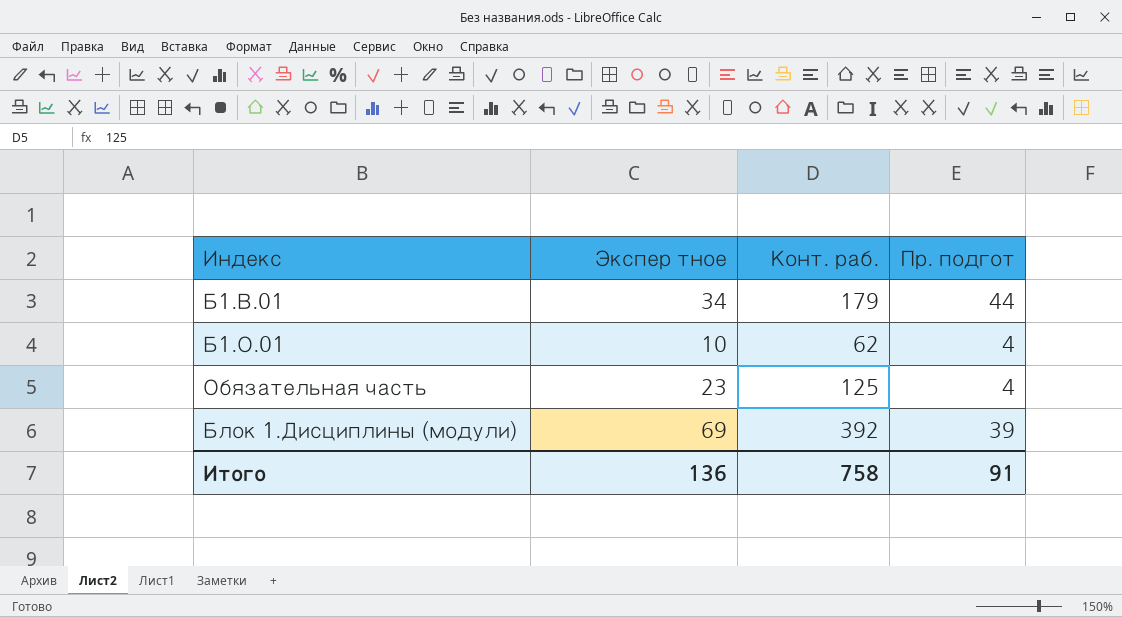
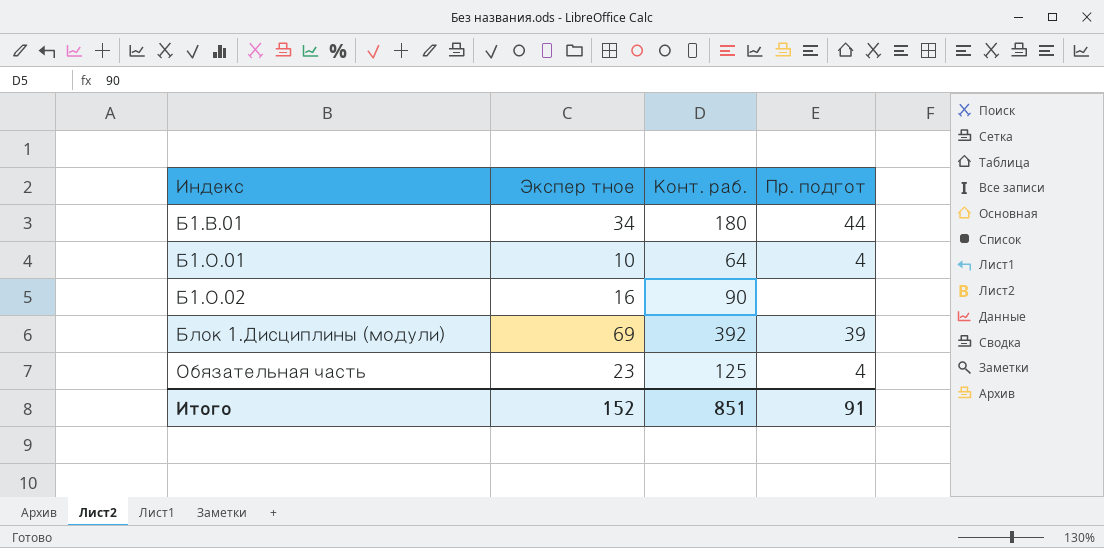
row order: none -> Индекс ascending
Б1.В.01 | Конт. раб.: 179 -> 180
Б1.О.01 | Конт. раб.: 62 -> 64
row Б1.О.02: none -> 16 | 90 | none
Итого | Экспер тное: 136 -> 152
Итого | Конт. раб.: 758 -> 851

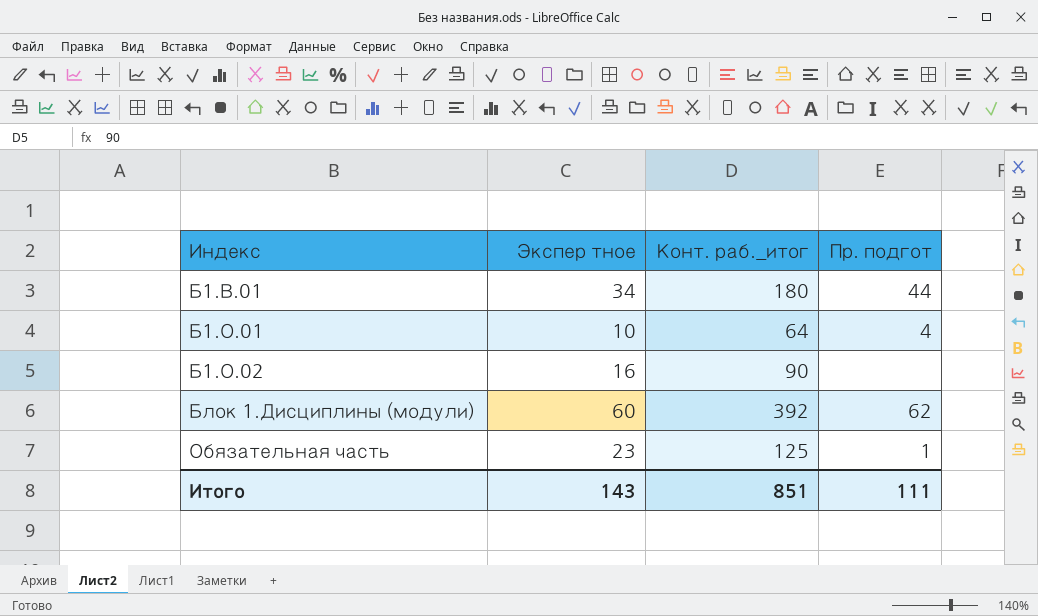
column name: Конт. раб. -> Конт. раб._итог
Блок 1.Дисциплины (модули) | Экспер тное: 69 -> 60
Блок 1.Дисциплины (модули) | Пр. подгот: 39 -> 62
Обязательная часть | Пр. подгот: 4 -> 1
Итого | Экспер тное: 152 -> 143
Итого | Пр. подгот: 91 -> 111

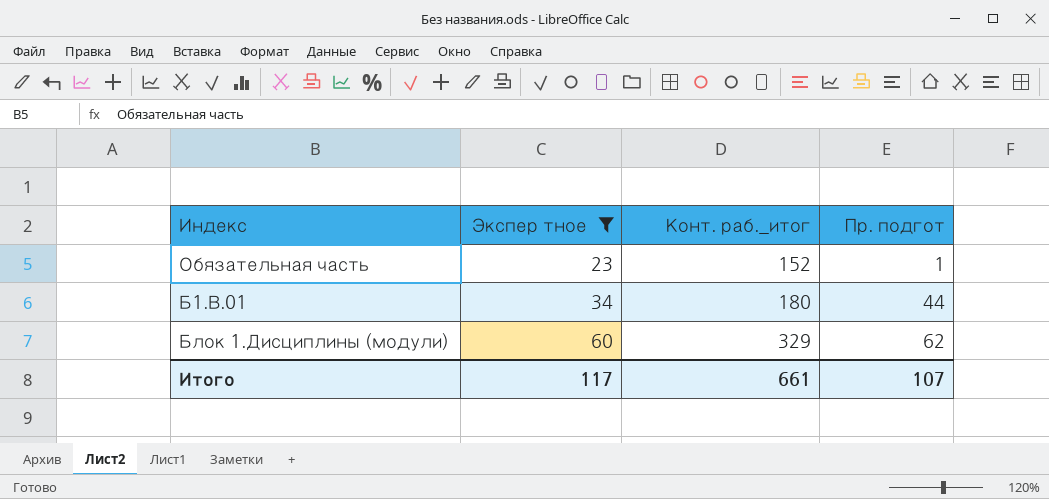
filter: none -> Экспер тное >= 23
row order: Индекс ascending -> Экспер тное ascending
Обязательная часть | Конт. раб._итог: 125 -> 152
Блок 1.Дисциплины (модули) | Конт. раб._итог: 392 -> 329
Итого | Экспер тное: 143 -> 117
Итого | Конт. раб._итог: 851 -> 661
Итого | Пр. подгот: 111 -> 107

